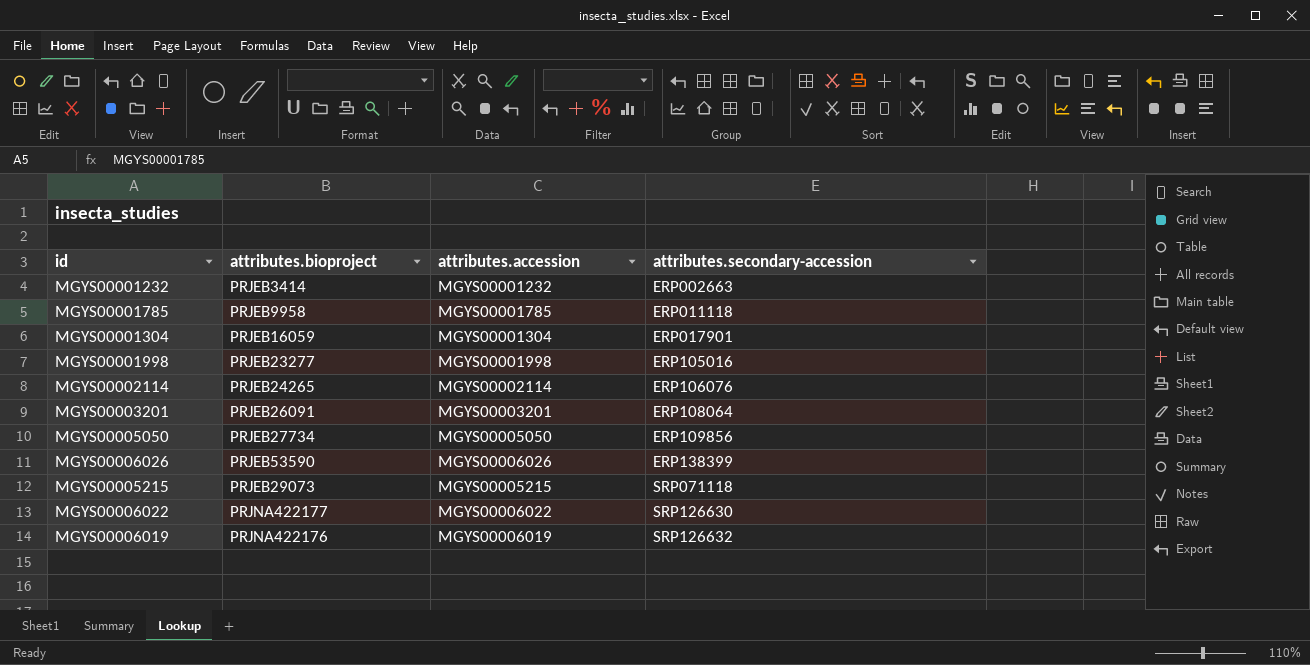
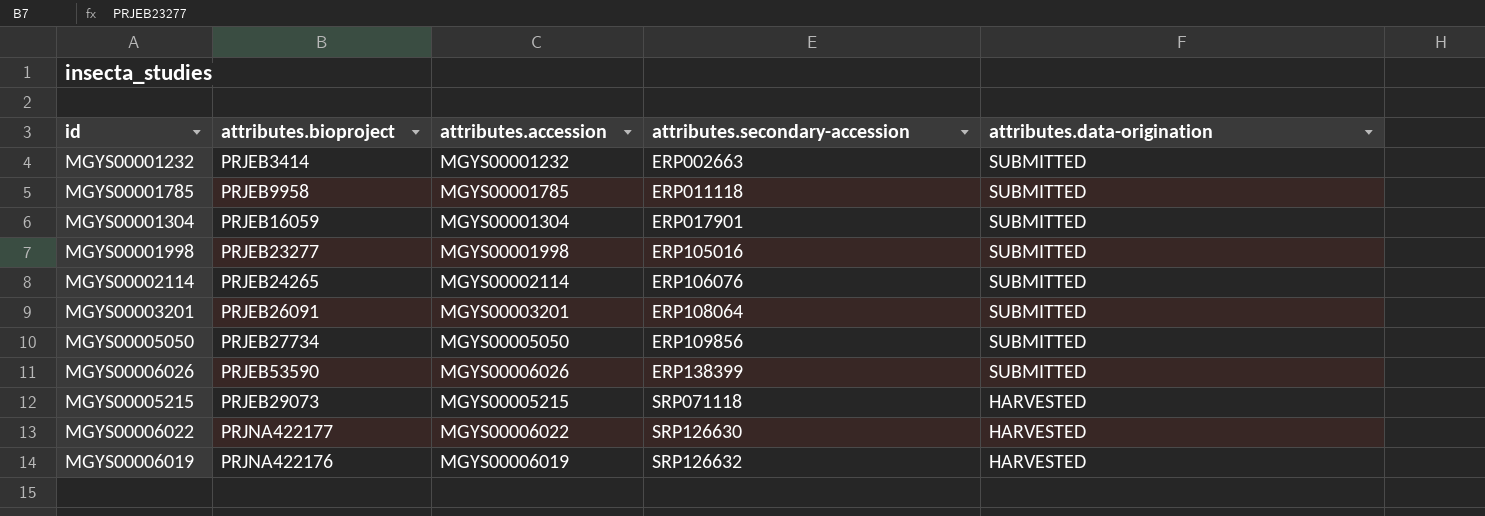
column attributes.data-origination | position: none -> 5

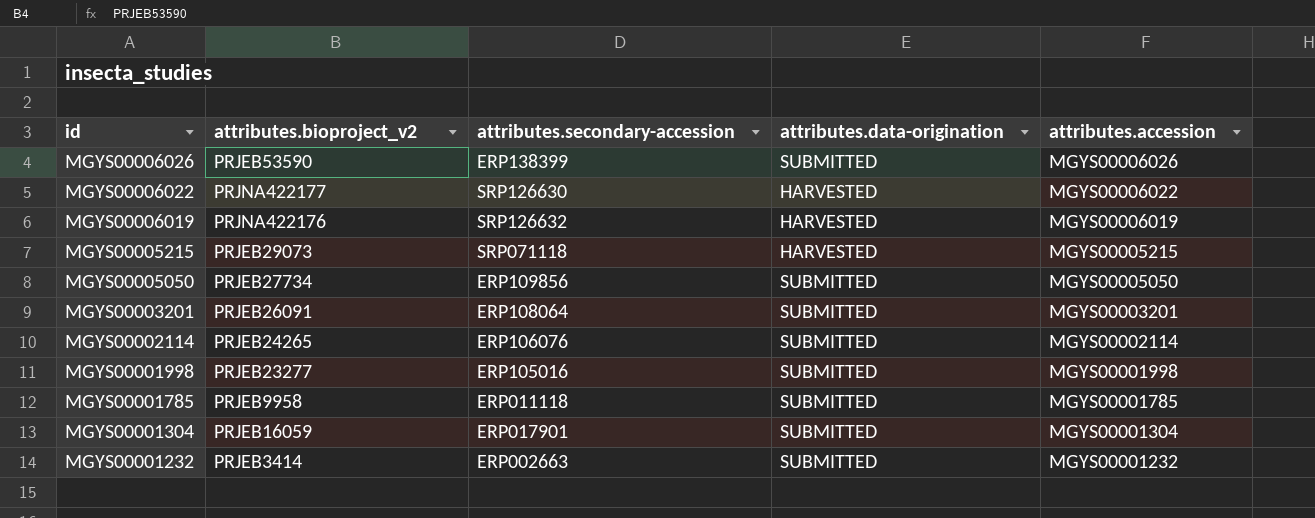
row order: attributes.secondary-accession ascending -> id descending
column name: attributes.bioproject -> attributes.bioproject_v2
column attributes.accession | position: 3 -> 5

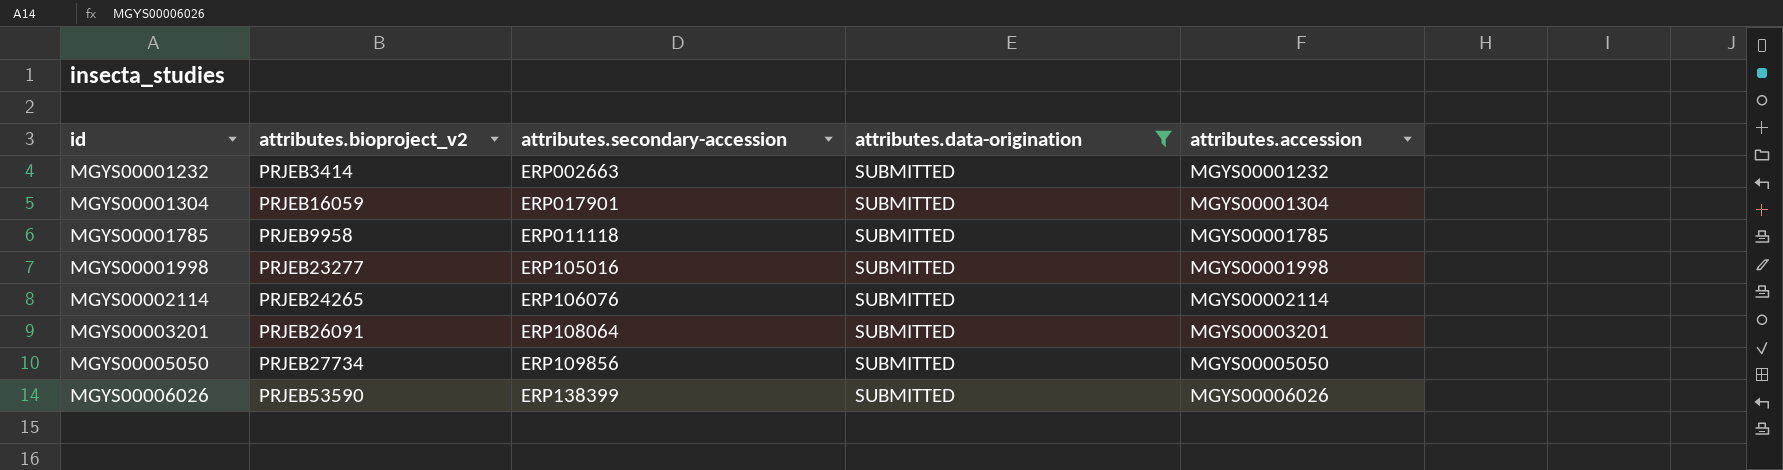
filter: none -> attributes.data-origination = SUBMITTED
row order: id descending -> id ascending

